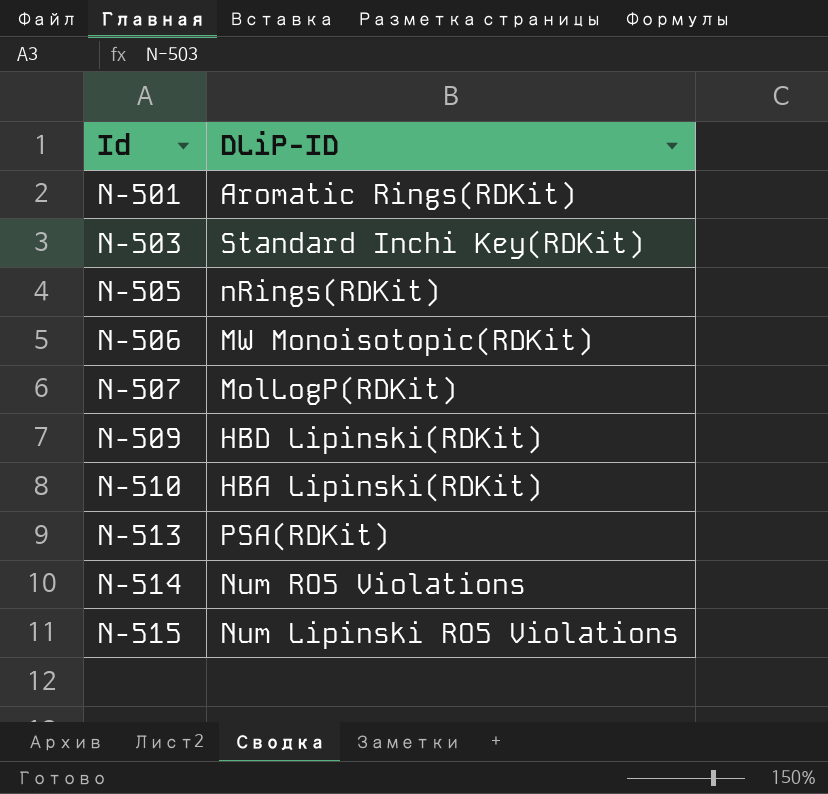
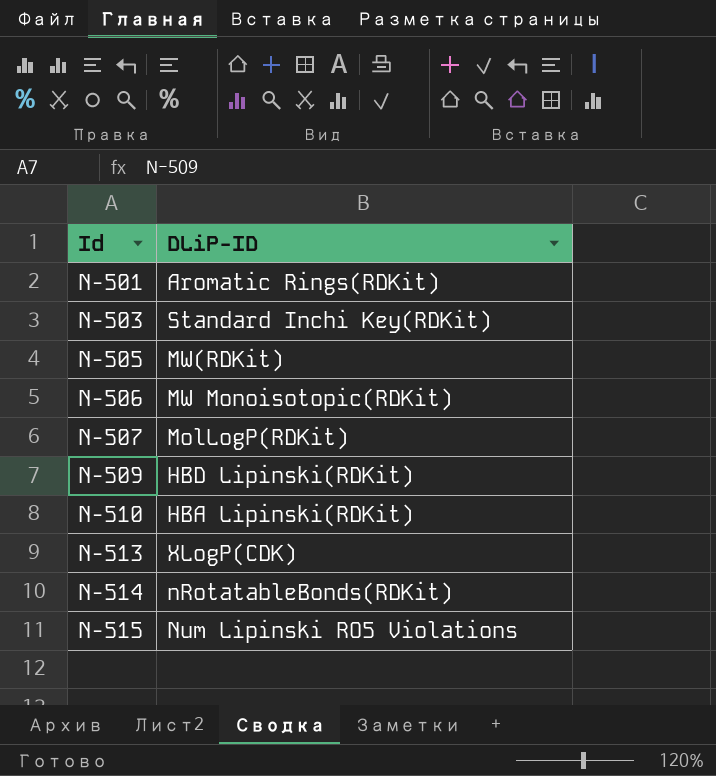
N-505 | DLiP-ID: nRings(RDKit) -> MW(RDKit)
N-513 | DLiP-ID: PSA(RDKit) -> XLogP(CDK)
N-514 | DLiP-ID: Num RO5 Violations -> nRotatableBonds(RDKit)

